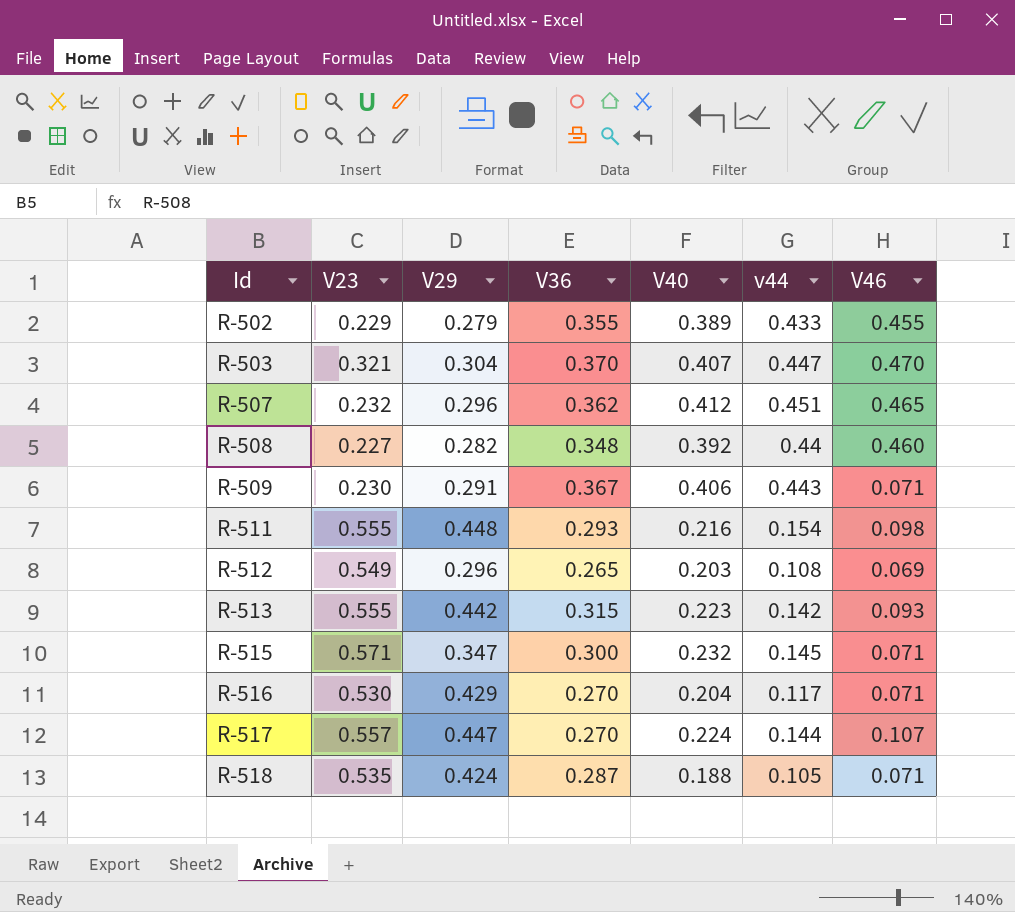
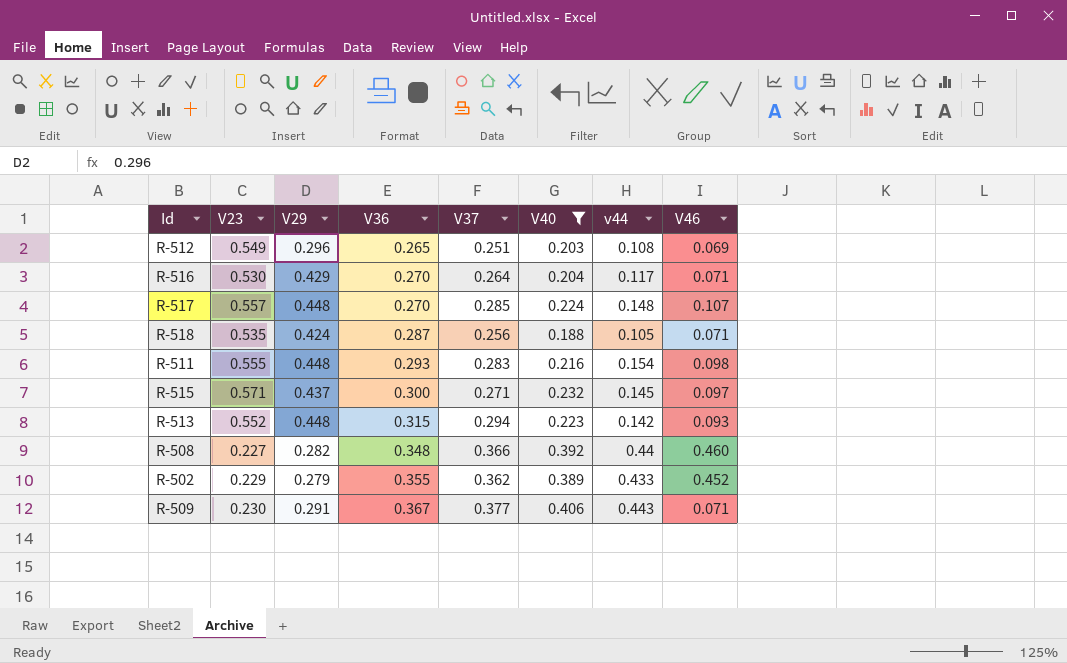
filter: none -> V40 <= 0.406
row order: Id ascending -> V36 ascending
column V37 | position: none -> 5
R-517 | V29: 0.447 -> 0.448
R-517 | v44: 0.144 -> 0.148
R-515 | V29: 0.347 -> 0.437
R-515 | V46: 0.071 -> 0.097
R-513 | V23: 0.555 -> 0.552
R-513 | V29: 0.442 -> 0.448
R-502 | V46: 0.455 -> 0.452

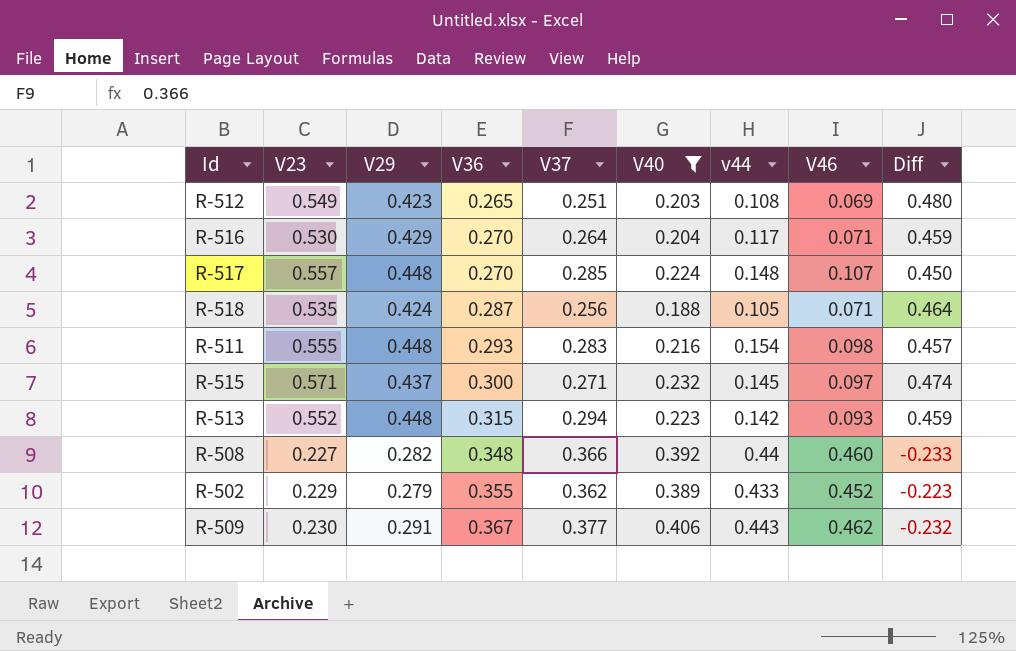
column Diff | formula: none -> [V23] - [V46]
R-512 | V29: 0.296 -> 0.423
R-509 | V46: 0.071 -> 0.462

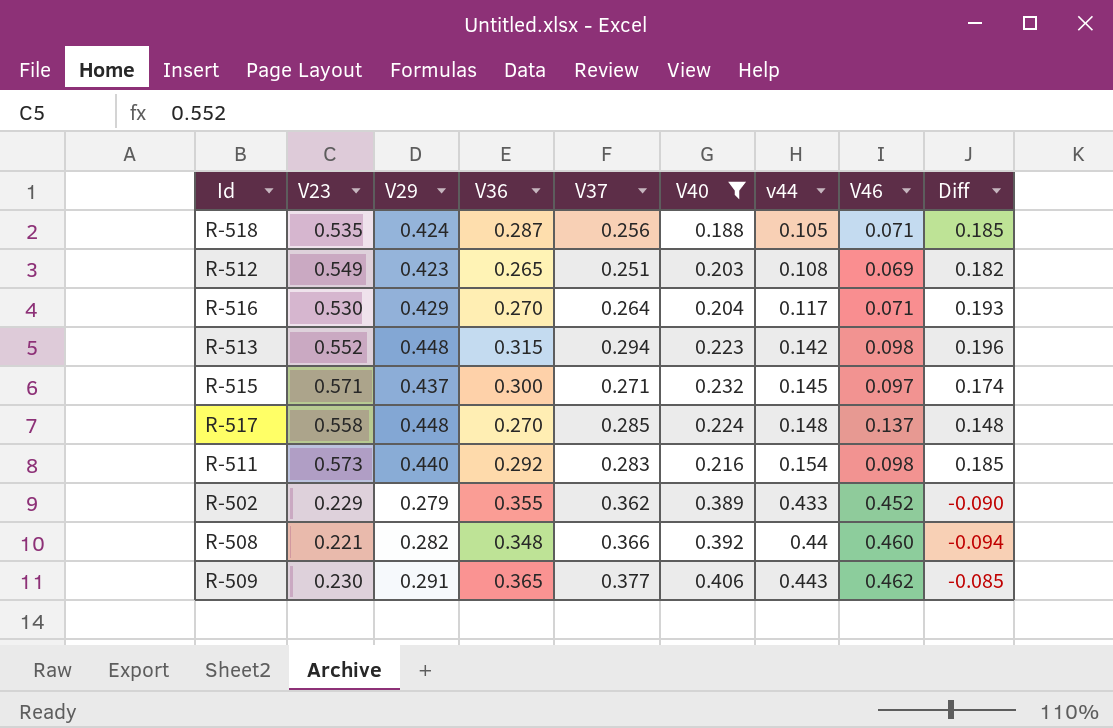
row order: V36 ascending -> v44 ascending
column Diff | formula: [V23] - [V46] -> [V37] - [V46]
R-513 | V46: 0.093 -> 0.098
R-517 | V23: 0.557 -> 0.558
R-517 | V46: 0.107 -> 0.137
R-511 | V23: 0.555 -> 0.573
R-511 | V29: 0.448 -> 0.440
R-511 | V36: 0.293 -> 0.292
R-508 | V23: 0.227 -> 0.221
R-509 | V36: 0.367 -> 0.365

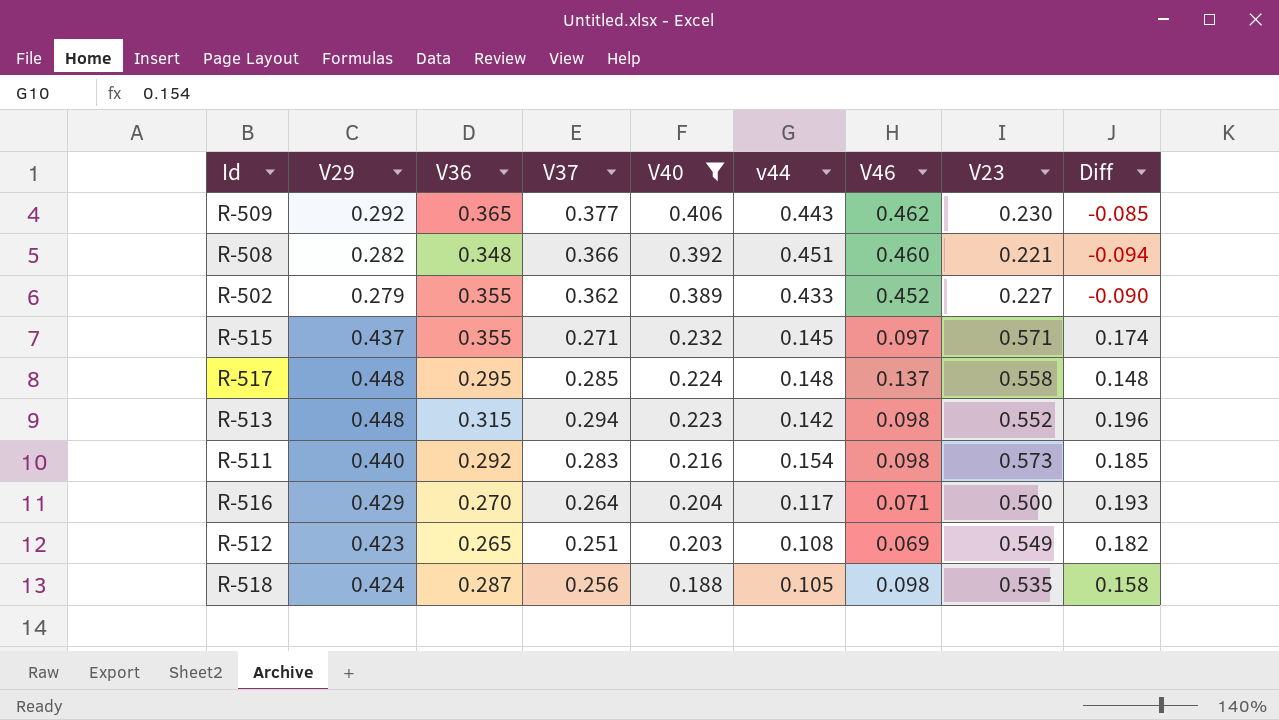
row order: v44 ascending -> V40 descending
column V23 | position: 2 -> 8
R-509 | V29: 0.291 -> 0.292
R-508 | v44: 0.44 -> 0.451
R-502 | V23: 0.229 -> 0.227
R-515 | V36: 0.300 -> 0.355
R-517 | V36: 0.270 -> 0.295
R-516 | V23: 0.530 -> 0.500
R-518 | V46: 0.071 -> 0.098
R-518 | Diff: 0.185 -> 0.158

